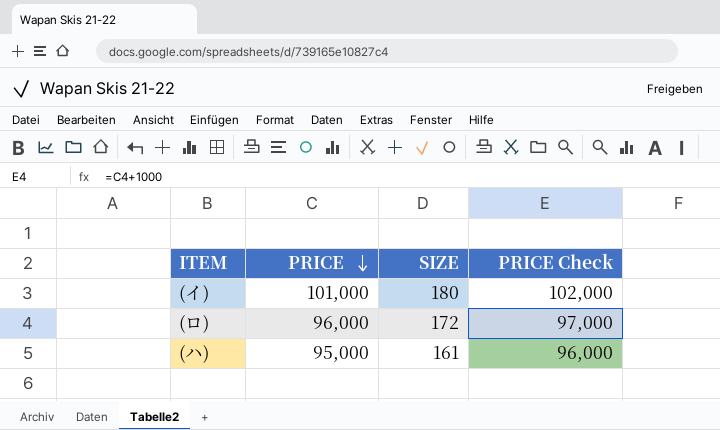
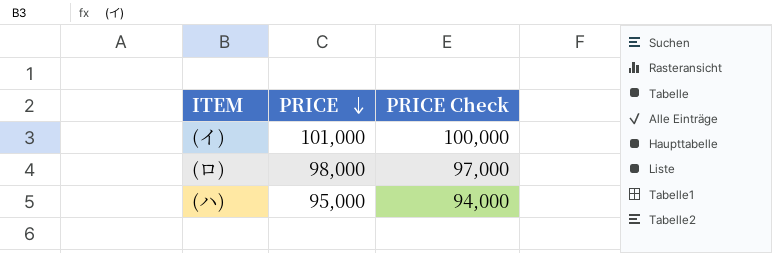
column SIZE | position: 3 -> none
column PRICE Check | formula: [PRICE] + 1000 -> [PRICE] - 1000
(ロ) | PRICE: 96,000 -> 98,000

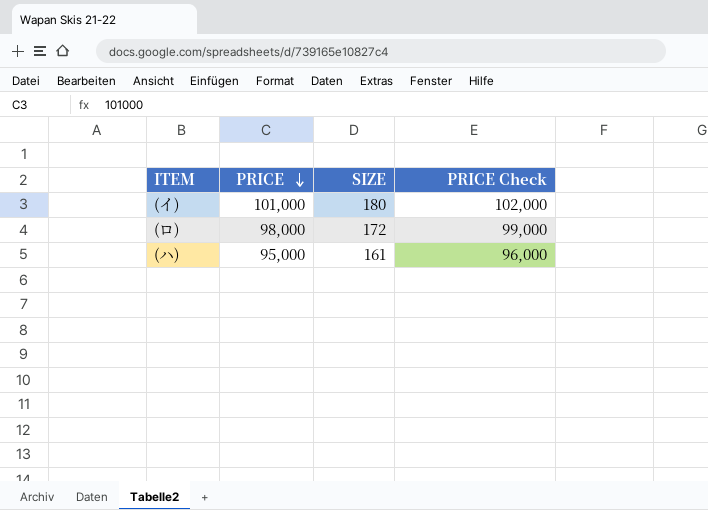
column SIZE | position: none -> 3
column PRICE Check | formula: [PRICE] - 1000 -> [PRICE] + 1000

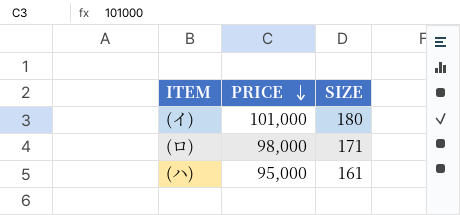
column PRICE Check | formula: [PRICE] + 1000 -> none
(ロ) | SIZE: 172 -> 171

